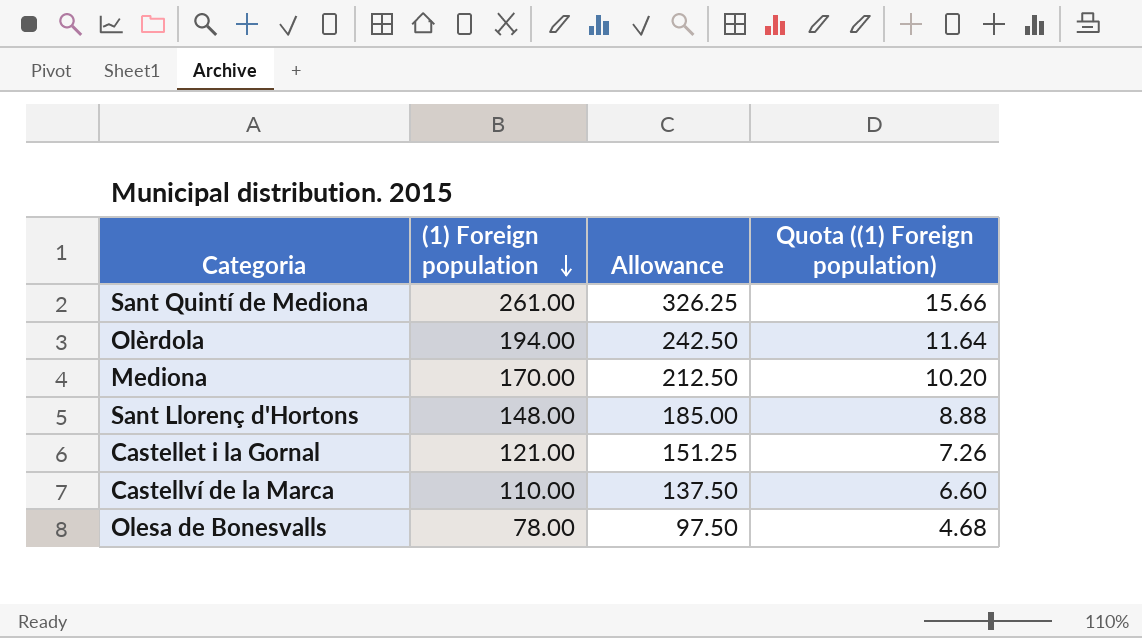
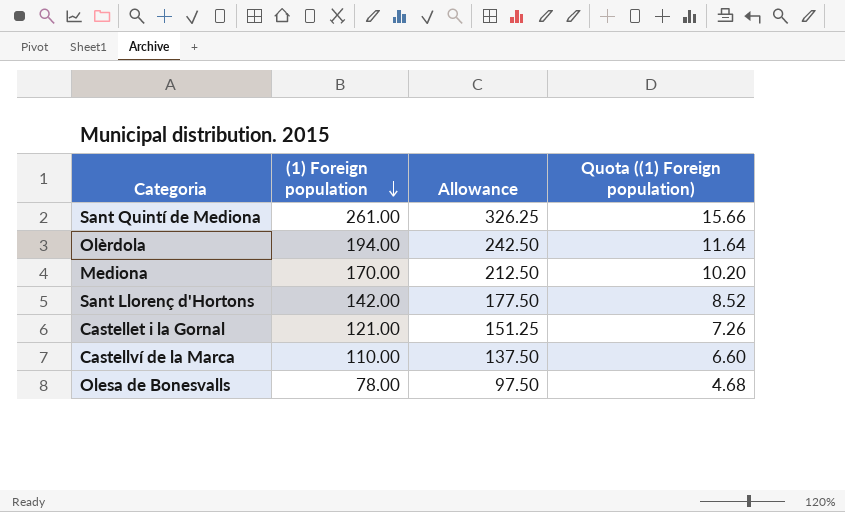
Sant Llorenç d'Hortons | (1) Foreign population: 148.00 -> 142.00
Sant Llorenç d'Hortons | Allowance: 185.00 -> 177.50
Sant Llorenç d'Hortons | Quota ((1) Foreign population): 8.88 -> 8.52

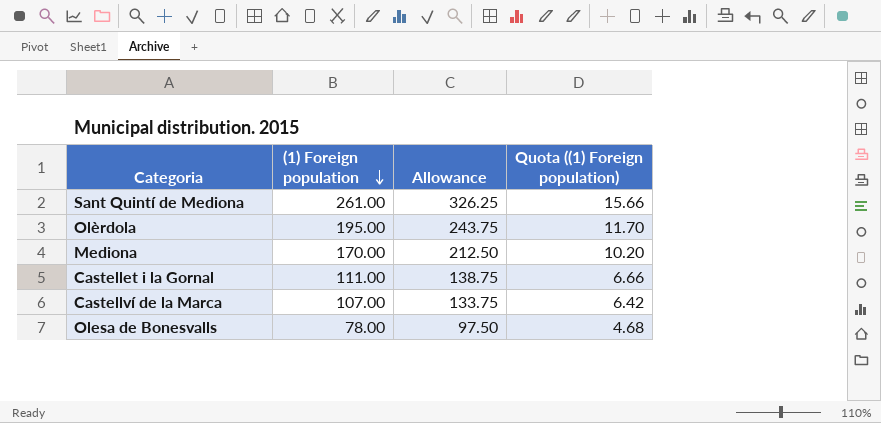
row Sant Llorenç d'Hortons: 142.00 | 177.50 | 8.52 -> none
Olèrdola | (1) Foreign population: 194.00 -> 195.00
Olèrdola | Allowance: 242.50 -> 243.75
Olèrdola | Quota ((1) Foreign population): 11.64 -> 11.70
Castellet i la Gornal | (1) Foreign population: 121.00 -> 111.00
Castellet i la Gornal | Allowance: 151.25 -> 138.75
Castellet i la Gornal | Quota ((1) Foreign population): 7.26 -> 6.66
Castellví de la Marca | (1) Foreign population: 110.00 -> 107.00
Castellví de la Marca | Allowance: 137.50 -> 133.75
Castellví de la Marca | Quota ((1) Foreign population): 6.60 -> 6.42

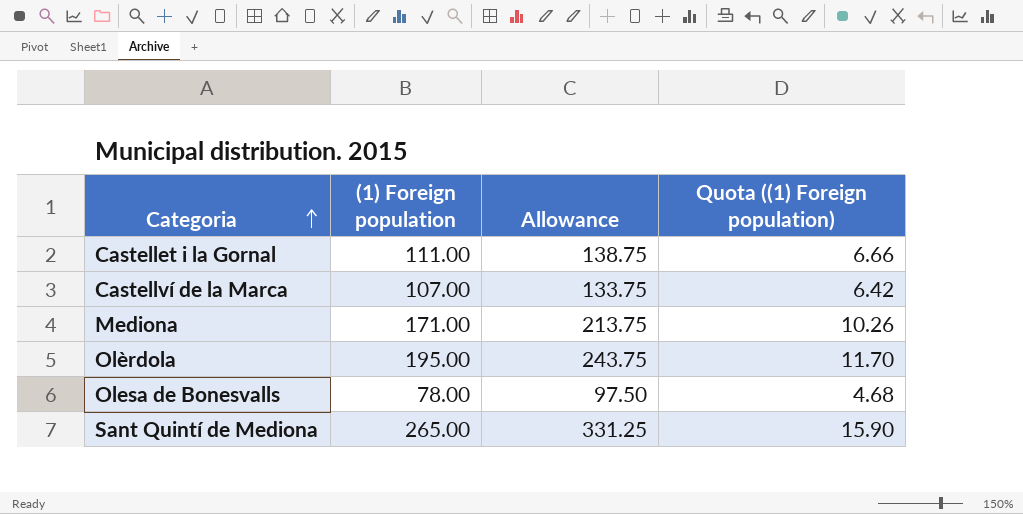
row order: (1) Foreign population descending -> Categoria ascending
Mediona | (1) Foreign population: 170.00 -> 171.00
Mediona | Allowance: 212.50 -> 213.75
Mediona | Quota ((1) Foreign population): 10.20 -> 10.26
Sant Quintí de Mediona | (1) Foreign population: 261.00 -> 265.00
Sant Quintí de Mediona | Allowance: 326.25 -> 331.25
Sant Quintí de Mediona | Quota ((1) Foreign population): 15.66 -> 15.90

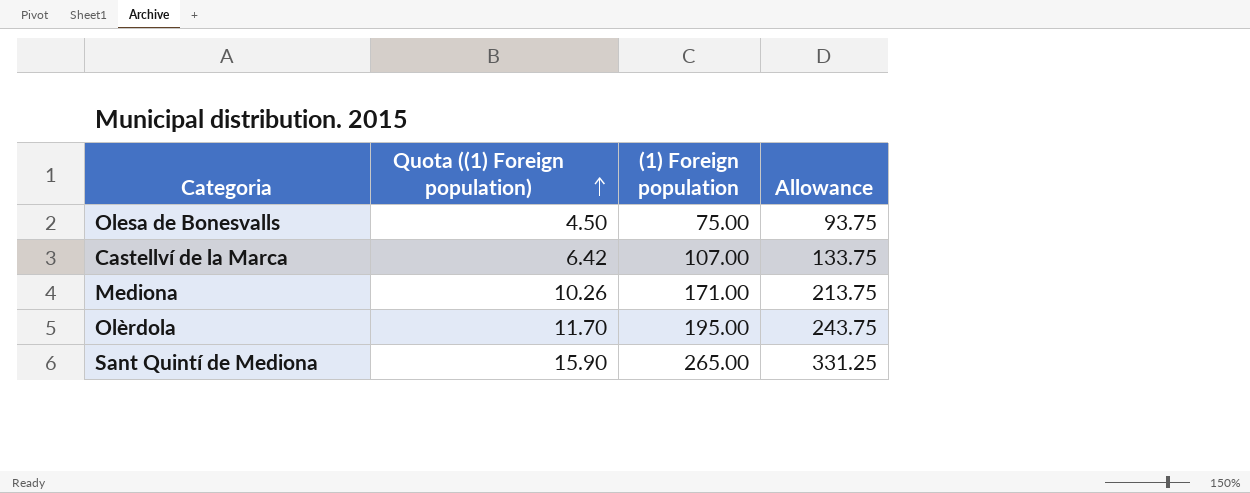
row order: Categoria ascending -> Quota ((1) Foreign population) ascending
column Quota ((1) Foreign population) | position: 4 -> 2
row Castellet i la Gornal: 111.00 | 138.75 | 6.66 -> none
Olesa de Bonesvalls | Quota ((1) Foreign population): 4.68 -> 4.50
Olesa de Bonesvalls | (1) Foreign population: 78.00 -> 75.00
Olesa de Bonesvalls | Allowance: 97.50 -> 93.75

